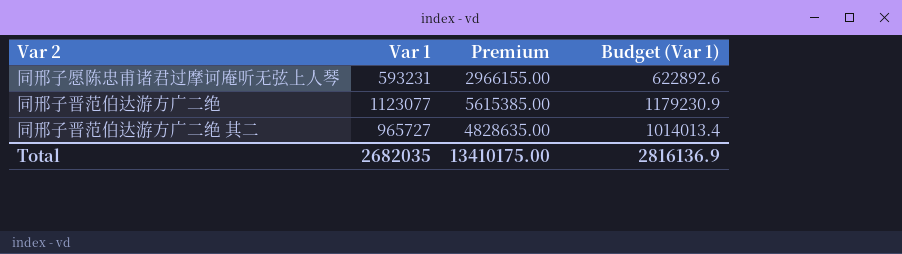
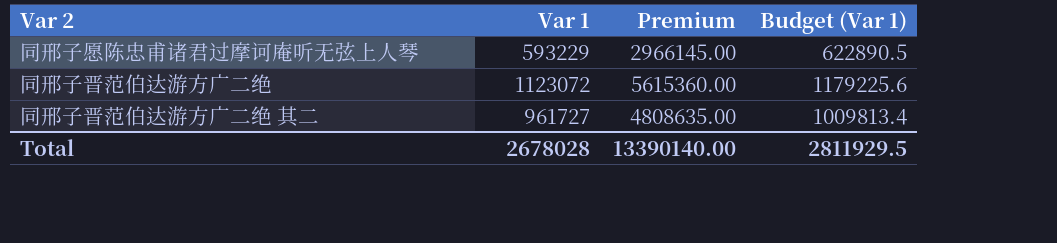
同邢子愿陈忠甫诸君过摩诃庵听无弦上人琴 | Var 1: 593231 -> 593229
同邢子愿陈忠甫诸君过摩诃庵听无弦上人琴 | Premium: 2966155.00 -> 2966145.00
同邢子愿陈忠甫诸君过摩诃庵听无弦上人琴 | Budget (Var 1): 622892.6 -> 622890.5
同邢子晋范伯达游方广二绝 | Var 1: 1123077 -> 1123072
同邢子晋范伯达游方广二绝 | Premium: 5615385.00 -> 5615360.00
同邢子晋范伯达游方广二绝 | Budget (Var 1): 1179230.9 -> 1179225.6
同邢子晋范伯达游方广二绝 其二 | Var 1: 965727 -> 961727
同邢子晋范伯达游方广二绝 其二 | Premium: 4828635.00 -> 4808635.00
同邢子晋范伯达游方广二绝 其二 | Budget (Var 1): 1014013.4 -> 1009813.4
Total | Var 1: 2682035 -> 2678028
Total | Premium: 13410175.00 -> 13390140.00
Total | Budget (Var 1): 2816136.9 -> 2811929.5

